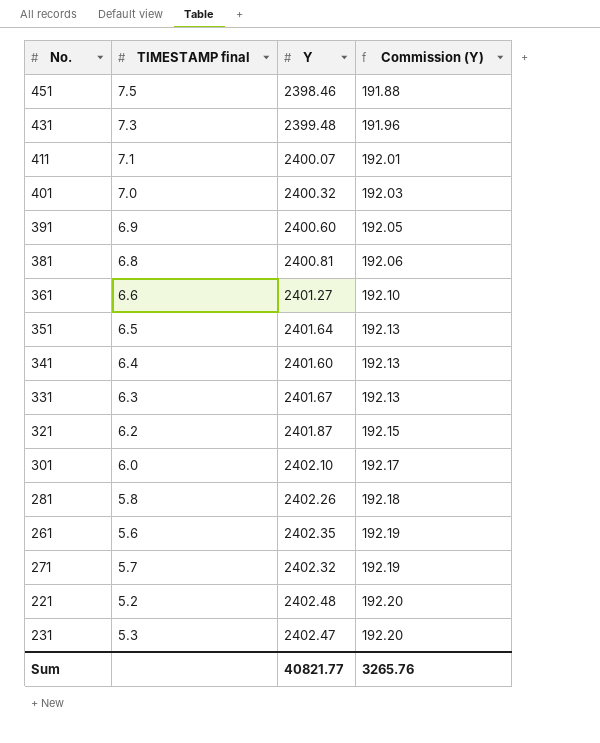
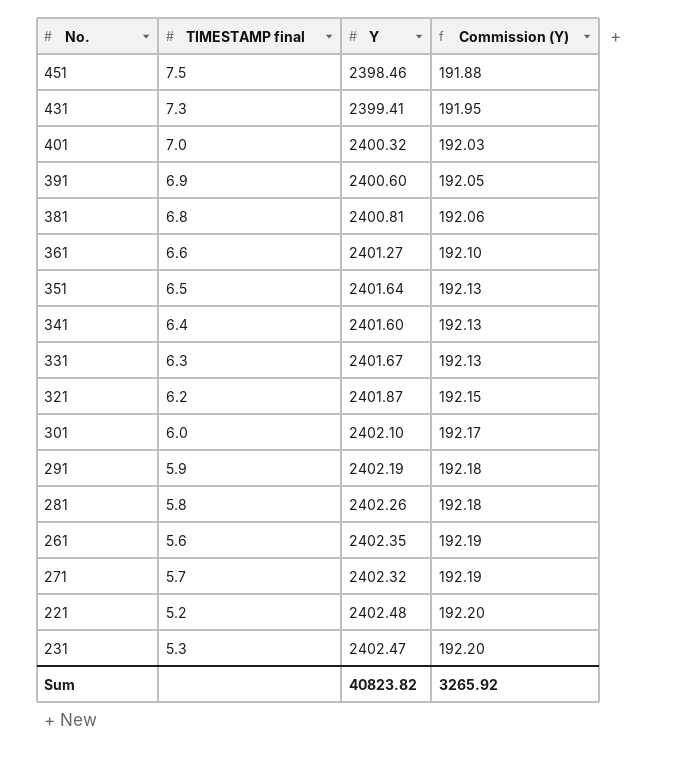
row 411: 7.1 | 2400.07 | 192.01 -> none
431 | Y: 2399.48 -> 2399.41
431 | Commission (Y): 191.96 -> 191.95
row 291: none -> 5.9 | 2402.19 | 192.18
Sum | Y: 40821.77 -> 40823.82
Sum | Commission (Y): 3265.76 -> 3265.92

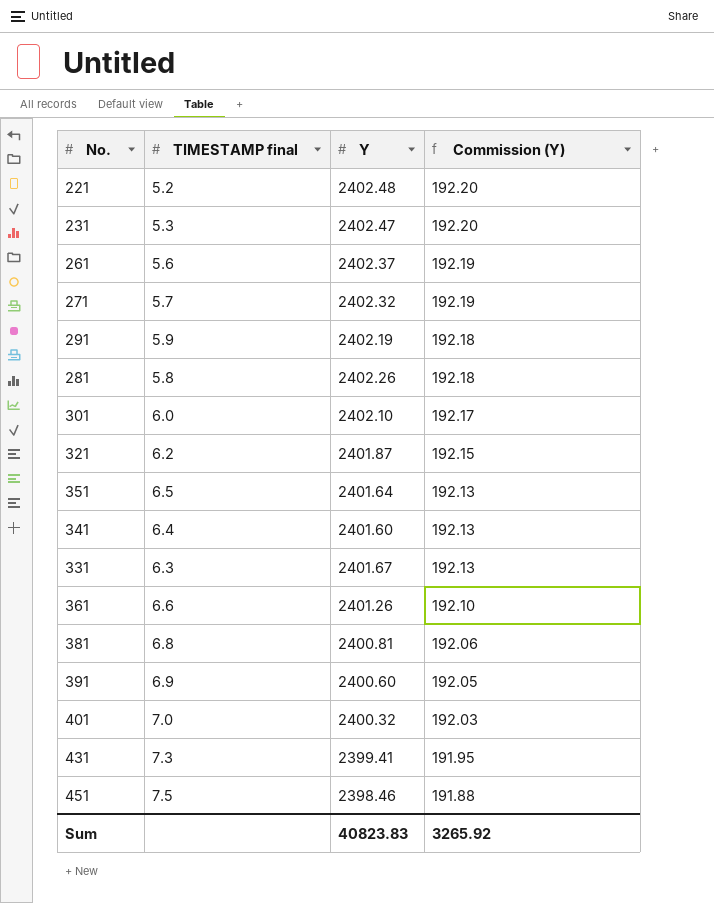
row order: Commission (Y) ascending -> Commission (Y) descending
261 | Y: 2402.35 -> 2402.37
361 | Y: 2401.27 -> 2401.26
Sum | Y: 40823.82 -> 40823.83

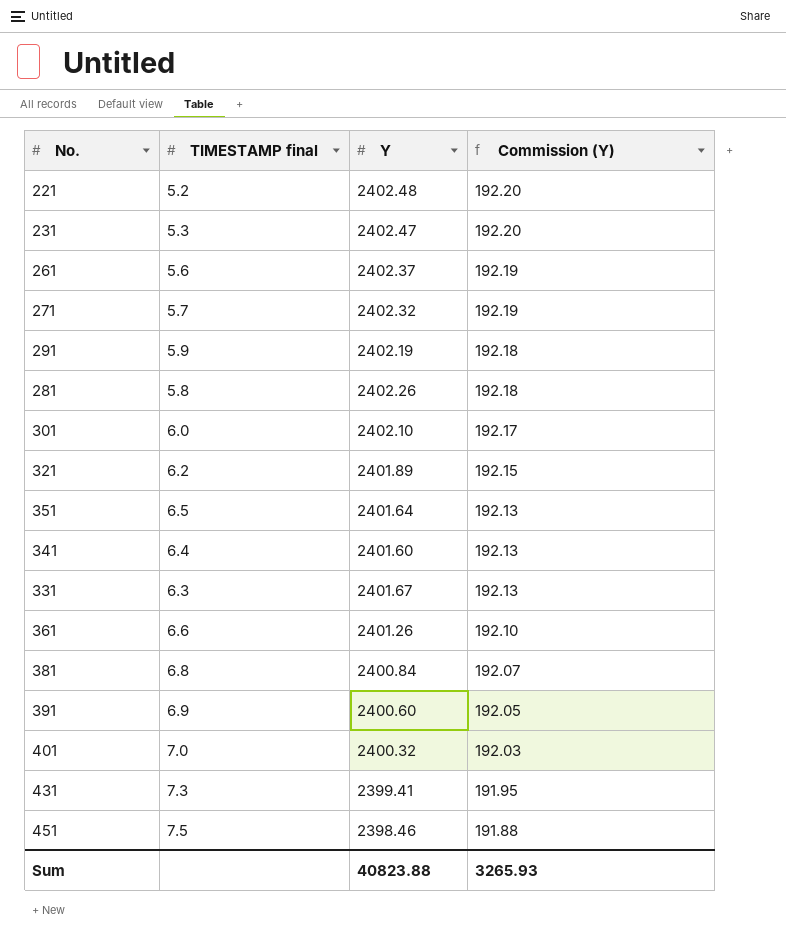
321 | Y: 2401.87 -> 2401.89
381 | Y: 2400.81 -> 2400.84
381 | Commission (Y): 192.06 -> 192.07
Sum | Y: 40823.83 -> 40823.88
Sum | Commission (Y): 3265.92 -> 3265.93

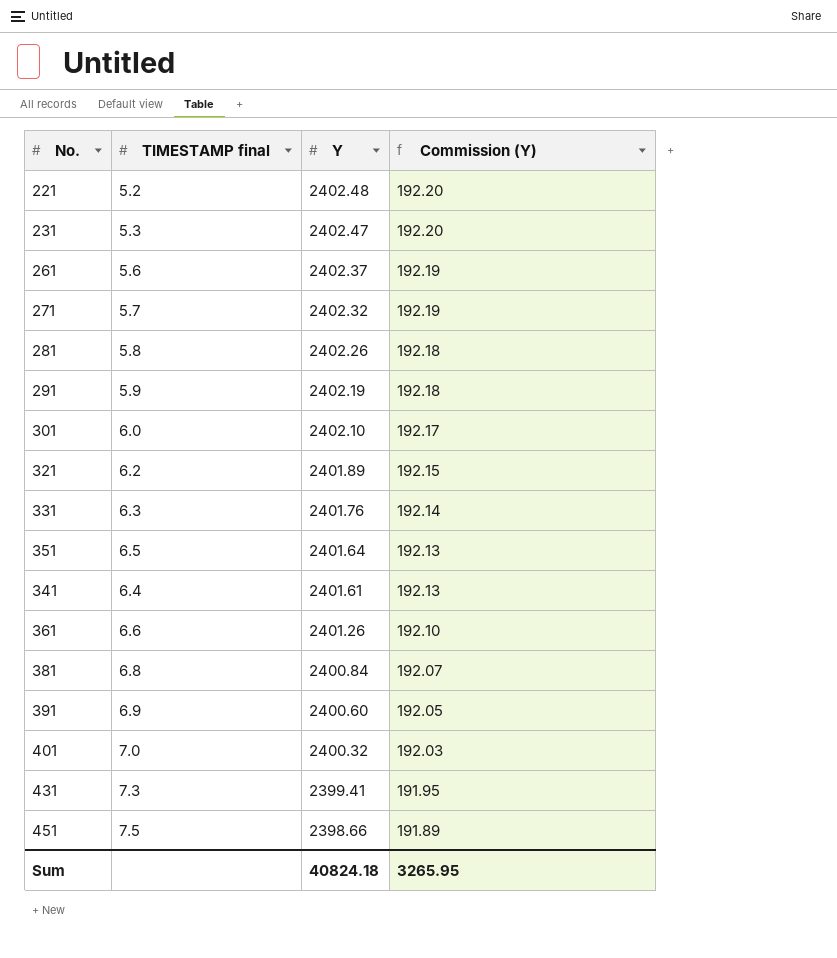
row order: Commission (Y) descending -> Y descending
331 | Y: 2401.67 -> 2401.76
331 | Commission (Y): 192.13 -> 192.14
341 | Y: 2401.60 -> 2401.61
451 | Y: 2398.46 -> 2398.66
451 | Commission (Y): 191.88 -> 191.89
Sum | Y: 40823.88 -> 40824.18
Sum | Commission (Y): 3265.93 -> 3265.95

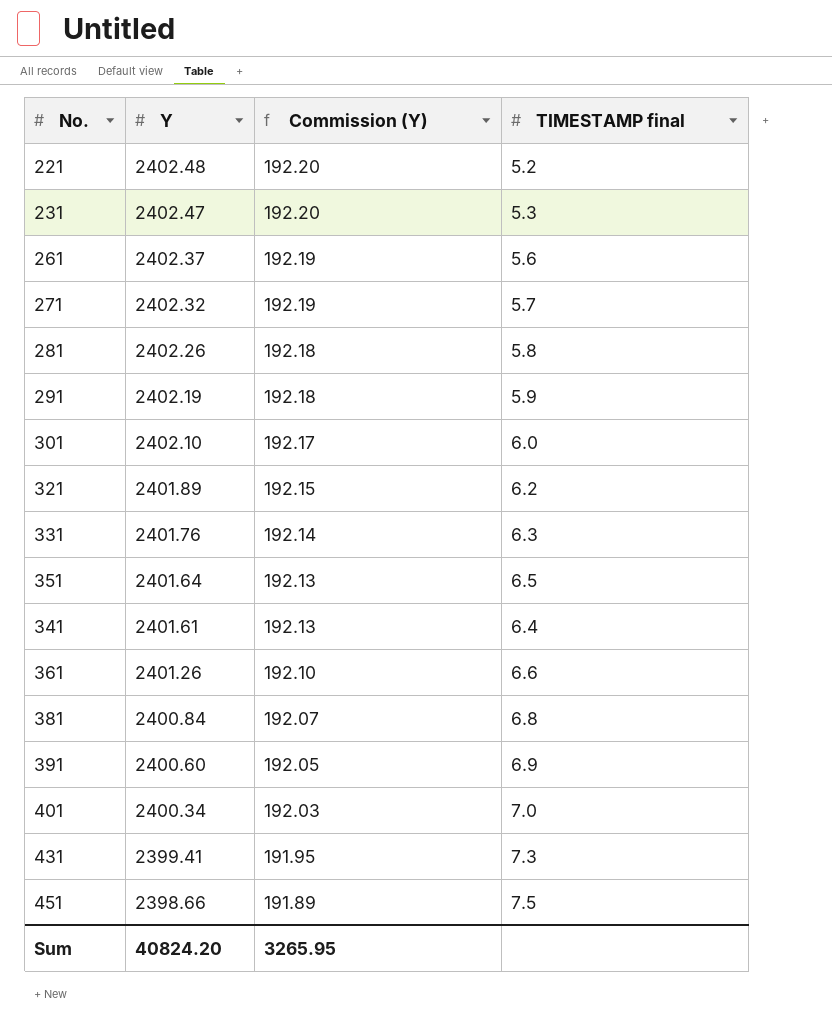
column TIMESTAMP final | position: 2 -> 4
401 | Y: 2400.32 -> 2400.34
Sum | Y: 40824.18 -> 40824.20

